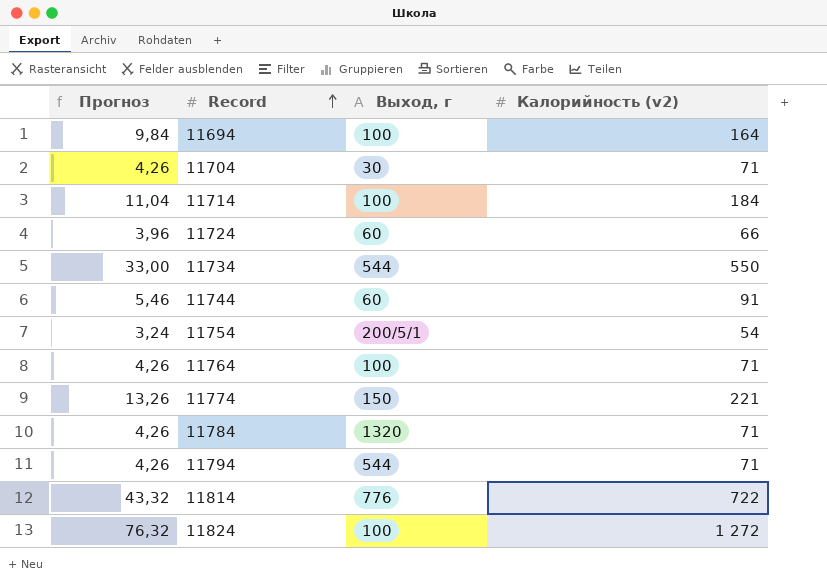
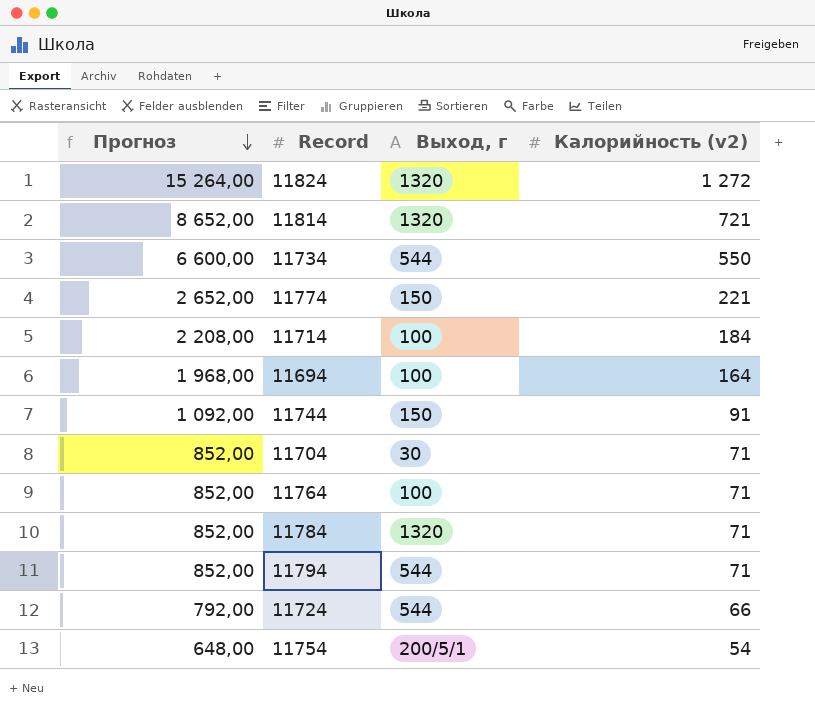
row order: Record ascending -> Прогноз descending
column Прогноз | formula: [Калорийность (v2)] * 0,06 -> [Калорийность (v2)] * 12
11824 | Выход, г: 100 -> 1320
11814 | Выход, г: 776 -> 1320
11814 | Калорийность (v2): 722 -> 721
11744 | Выход, г: 60 -> 150
11724 | Выход, г: 60 -> 544

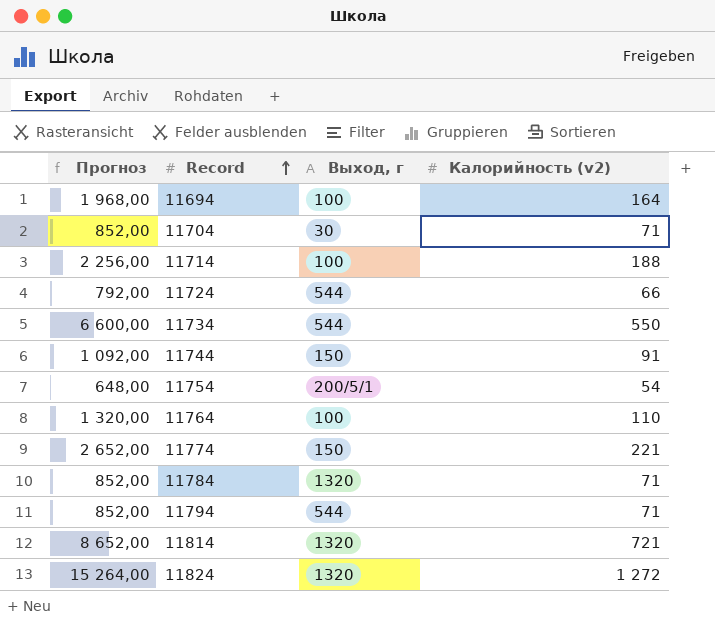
row order: Прогноз descending -> Record ascending
11714 | Прогноз: 2 208,00 -> 2 256,00
11714 | Калорийность (v2): 184 -> 188
11764 | Прогноз: 852,00 -> 1 320,00
11764 | Калорийность (v2): 71 -> 110

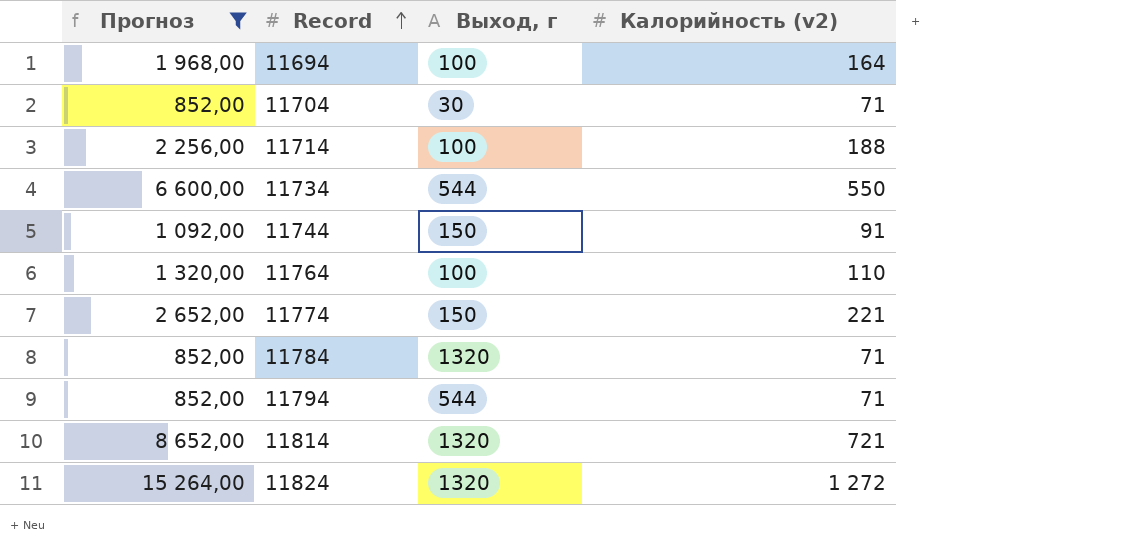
filter: none -> Прогноз >= 852,00

